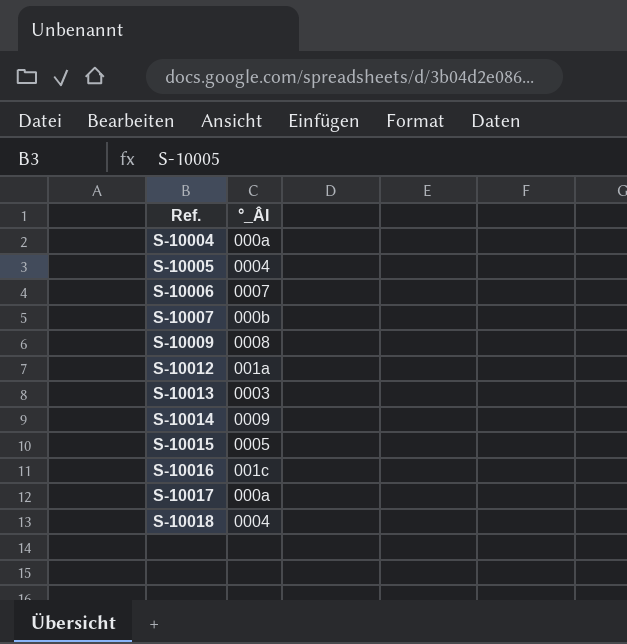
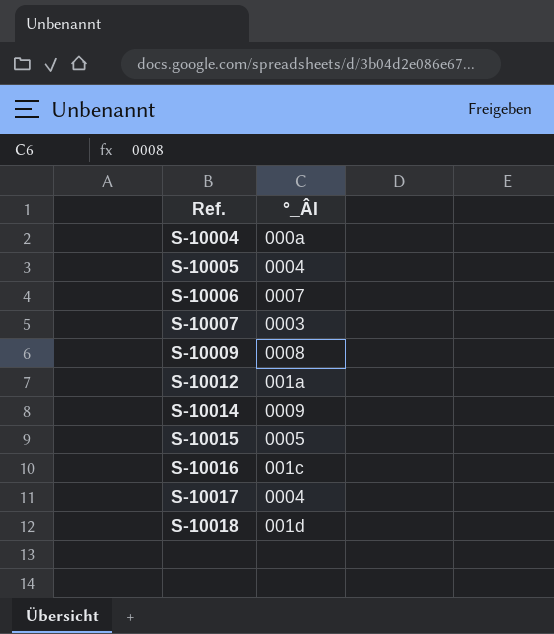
row S-10013: 0003 -> none
S-10007 | °_ÂI: 000b -> 0003
S-10017 | °_ÂI: 000a -> 0004
S-10018 | °_ÂI: 0004 -> 001d

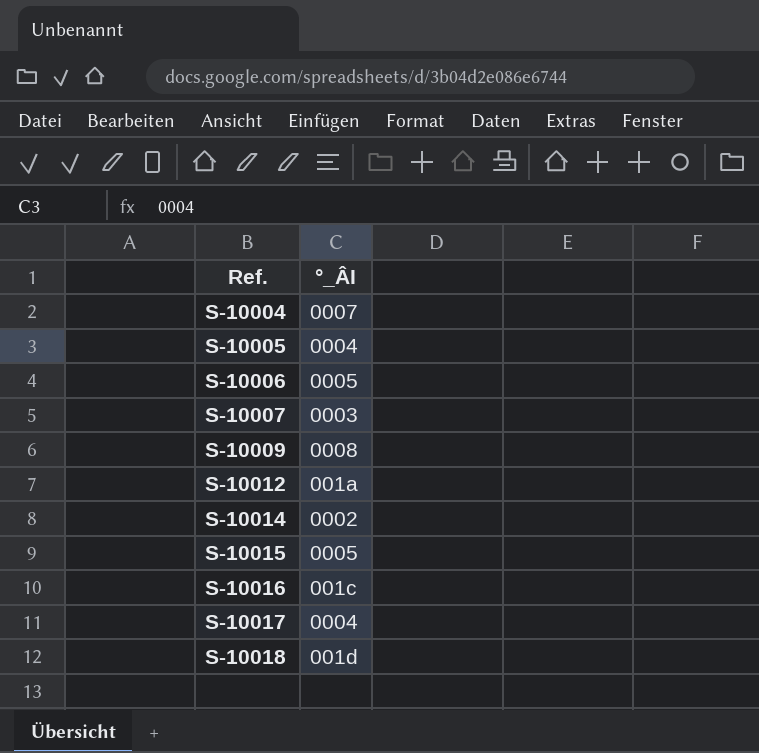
S-10004 | °_ÂI: 000a -> 0007
S-10006 | °_ÂI: 0007 -> 0005
S-10014 | °_ÂI: 0009 -> 0002

